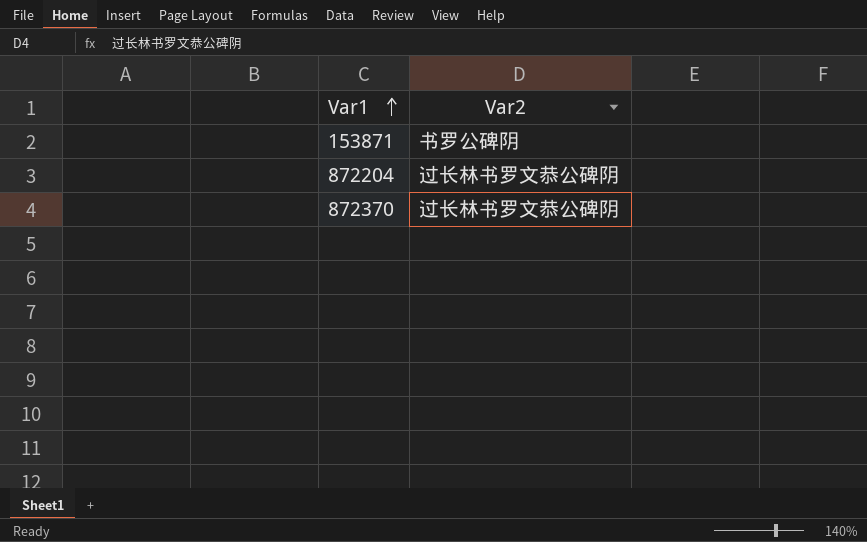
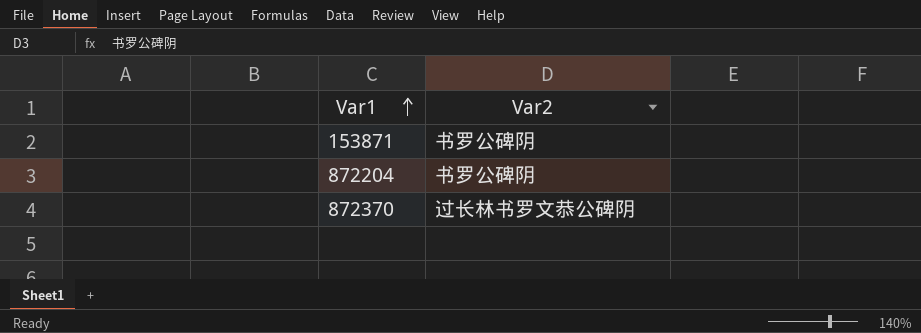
872204 | Var2: 过长林书罗文恭公碑阴 -> 书罗公碑阴

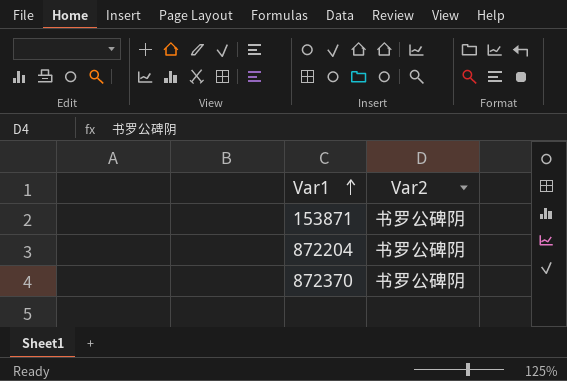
872370 | Var2: 过长林书罗文恭公碑阴 -> 书罗公碑阴

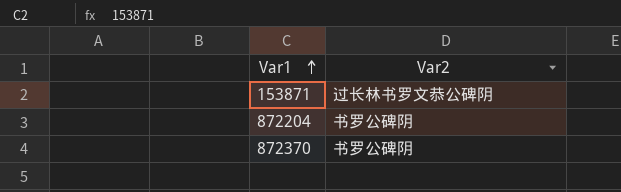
153871 | Var2: 书罗公碑阴 -> 过长林书罗文恭公碑阴

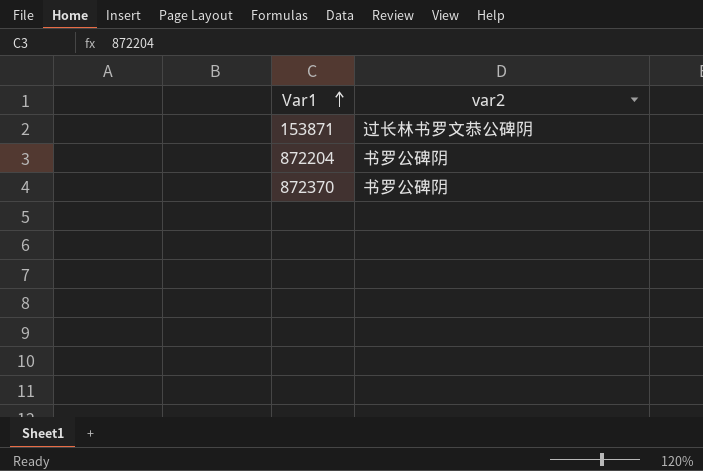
column name: Var2 -> var2

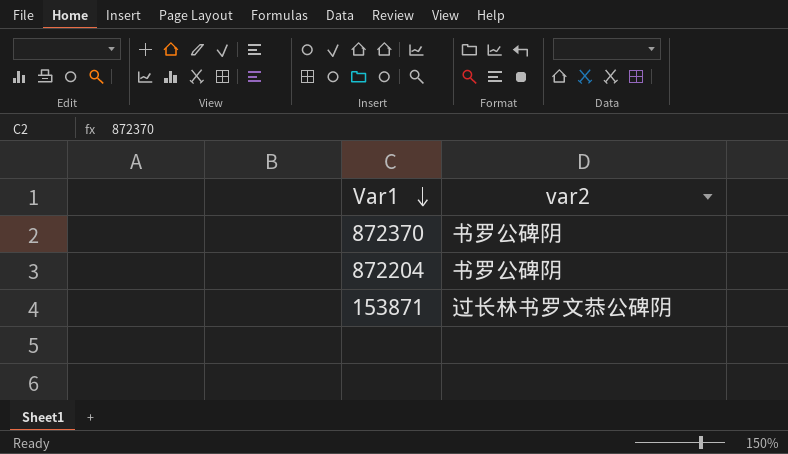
row order: Var1 ascending -> Var1 descending

